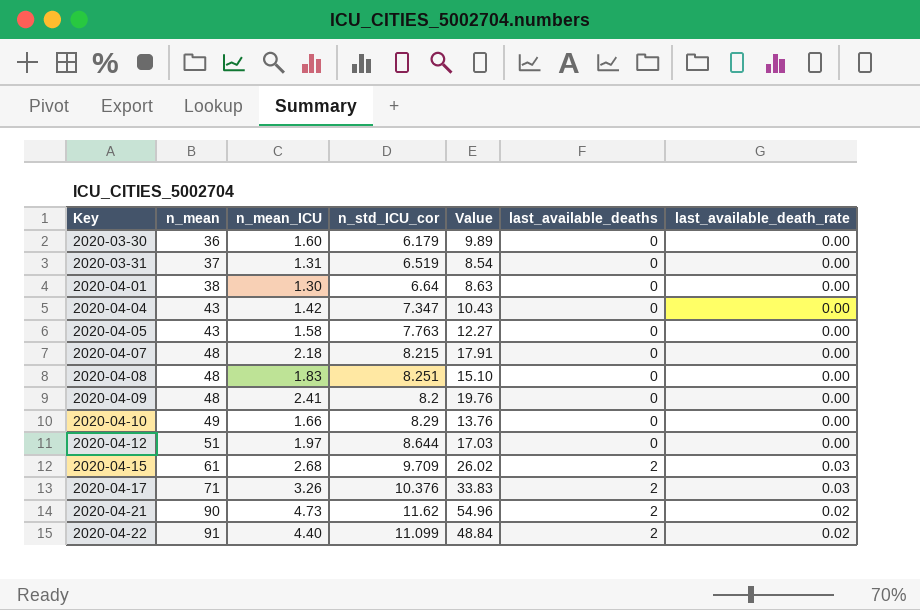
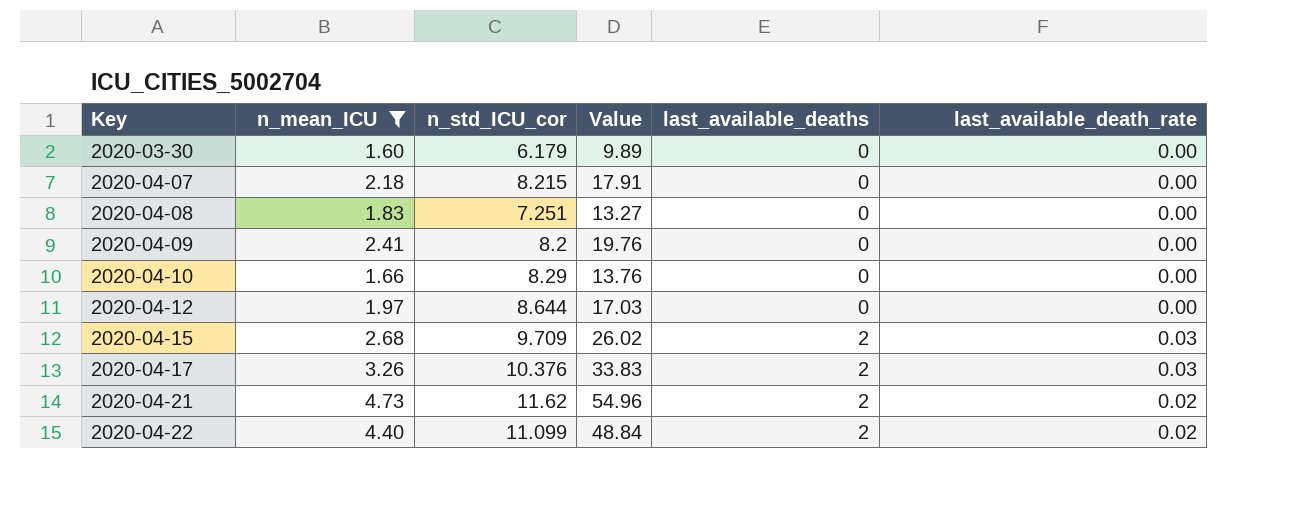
filter: none -> n_mean_ICU >= 1.60
column n_mean | position: 2 -> none
2020-04-08 | n_std_ICU_cor: 8.251 -> 7.251
2020-04-08 | Value: 15.10 -> 13.27

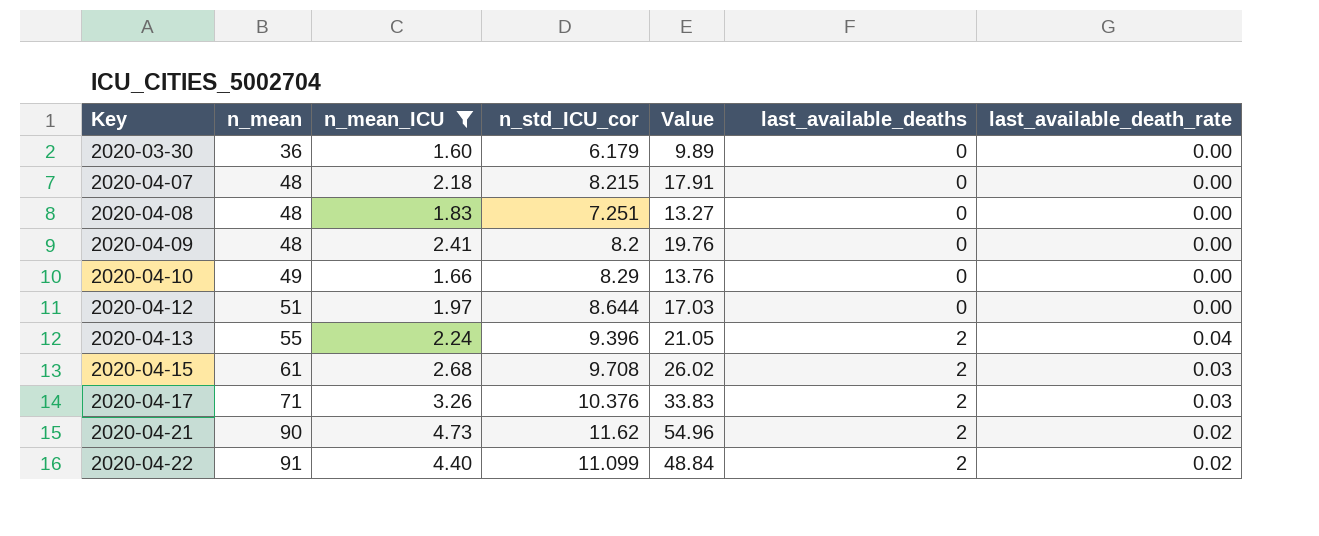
column n_mean | position: none -> 2
row 2020-04-13: none -> 55 | 2.24 | 9.396 | 21.05 | 2 | 0.04
2020-04-15 | n_std_ICU_cor: 9.709 -> 9.708

